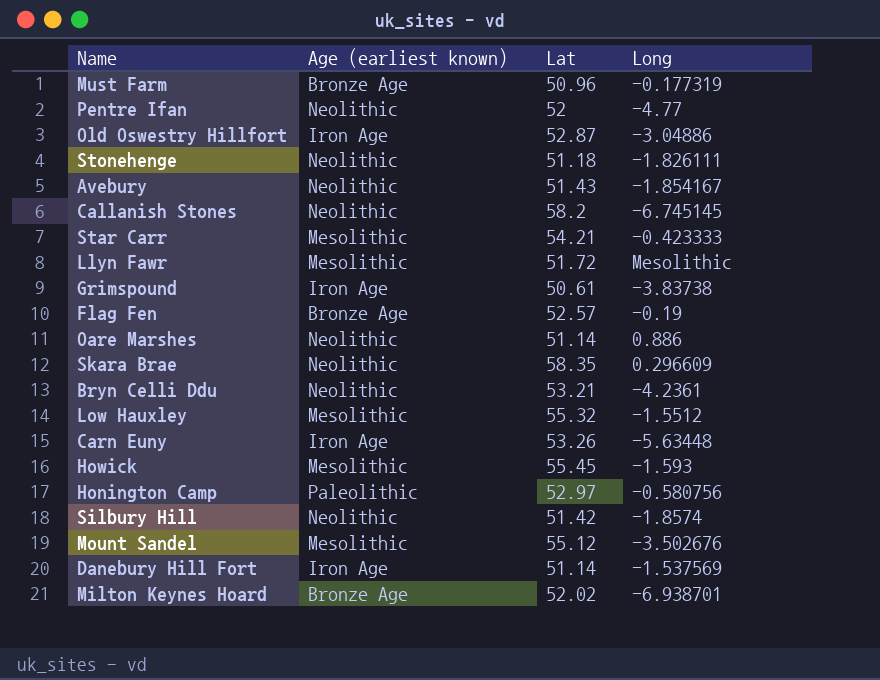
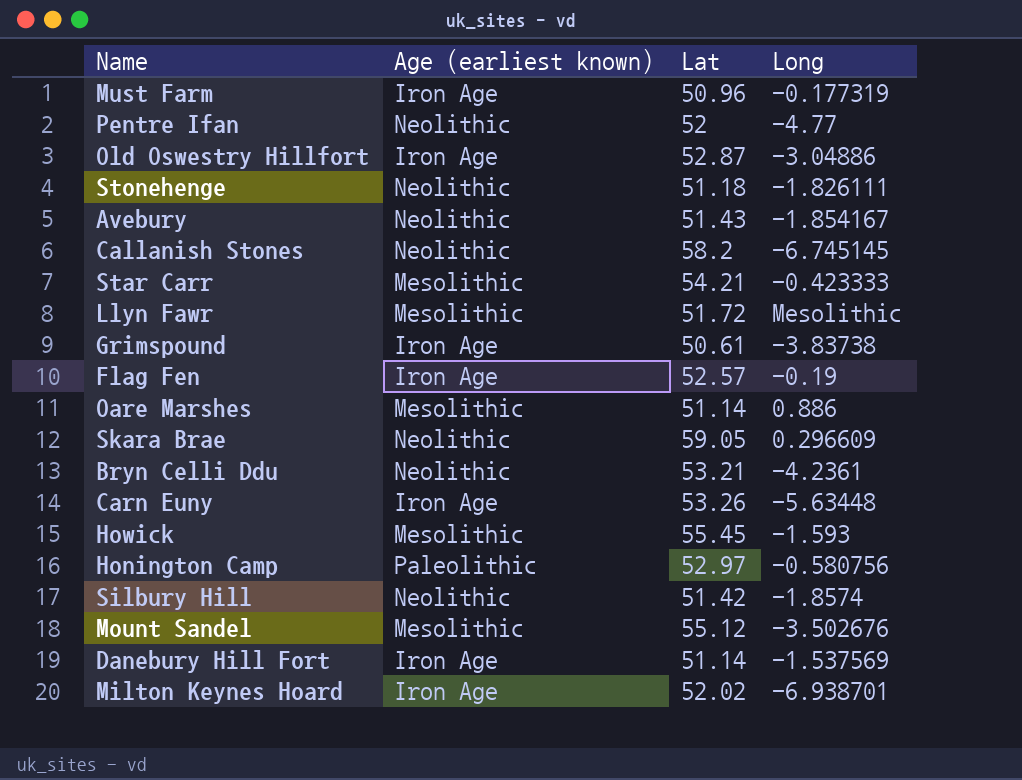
row Low Hauxley: Mesolithic | 55.32 | -1.5512 -> none
Must Farm | Age (earliest known): Bronze Age -> Iron Age
Flag Fen | Age (earliest known): Bronze Age -> Iron Age
Oare Marshes | Age (earliest known): Neolithic -> Mesolithic
Skara Brae | Lat: 58.35 -> 59.05
Milton Keynes Hoard | Age (earliest known): Bronze Age -> Iron Age

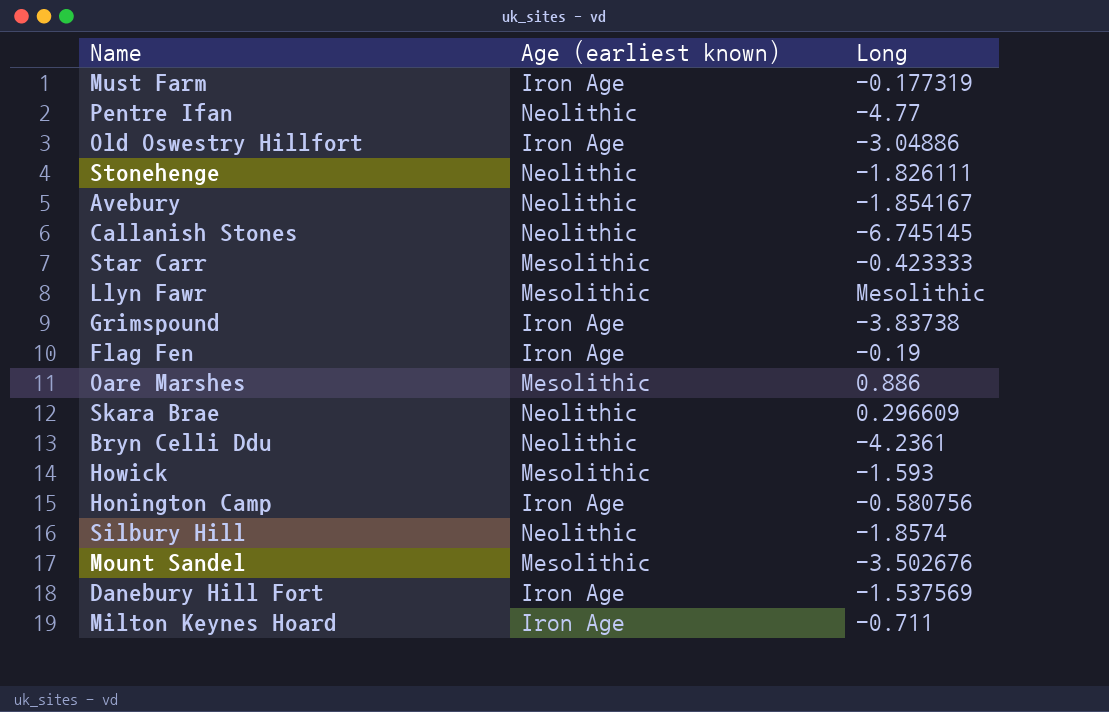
column Lat | position: 3 -> none
row Carn Euny: Iron Age | 53.26 | -5.63448 -> none
Honington Camp | Age (earliest known): Paleolithic -> Iron Age
Milton Keynes Hoard | Long: -6.938701 -> -0.711

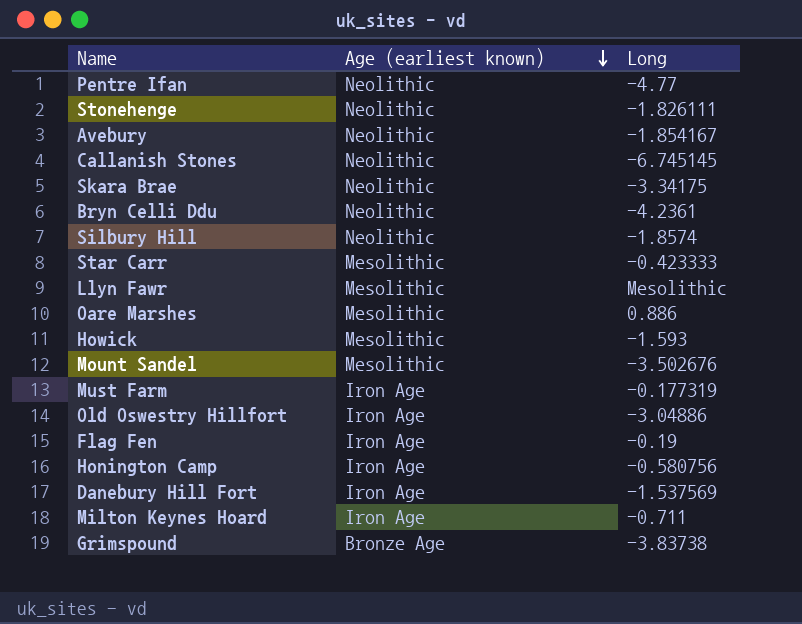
row order: none -> Age (earliest known) descending
Skara Brae | Long: 0.296609 -> -3.34175
Grimspound | Age (earliest known): Iron Age -> Bronze Age

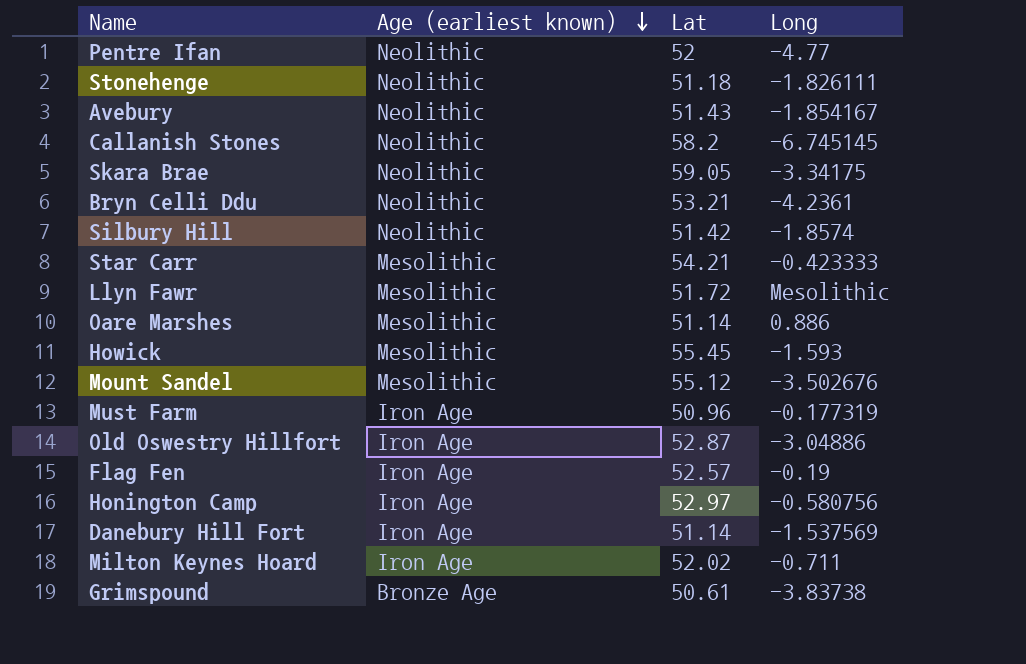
column Lat | position: none -> 3

